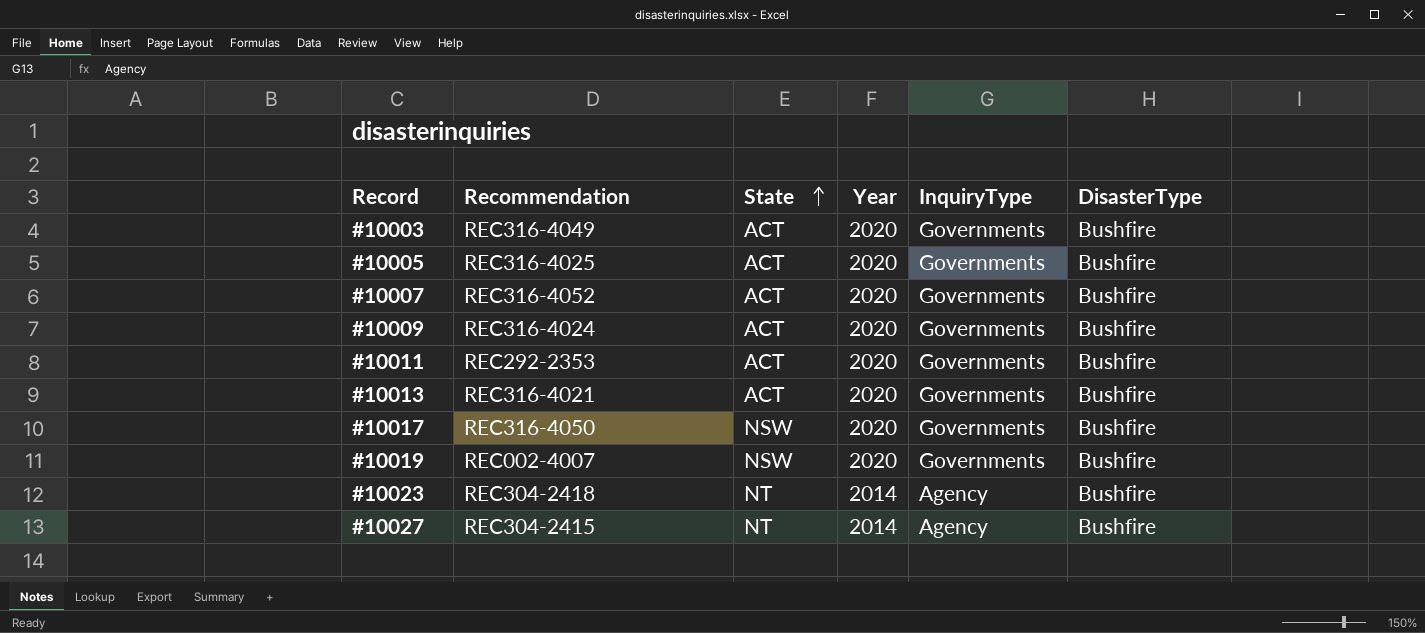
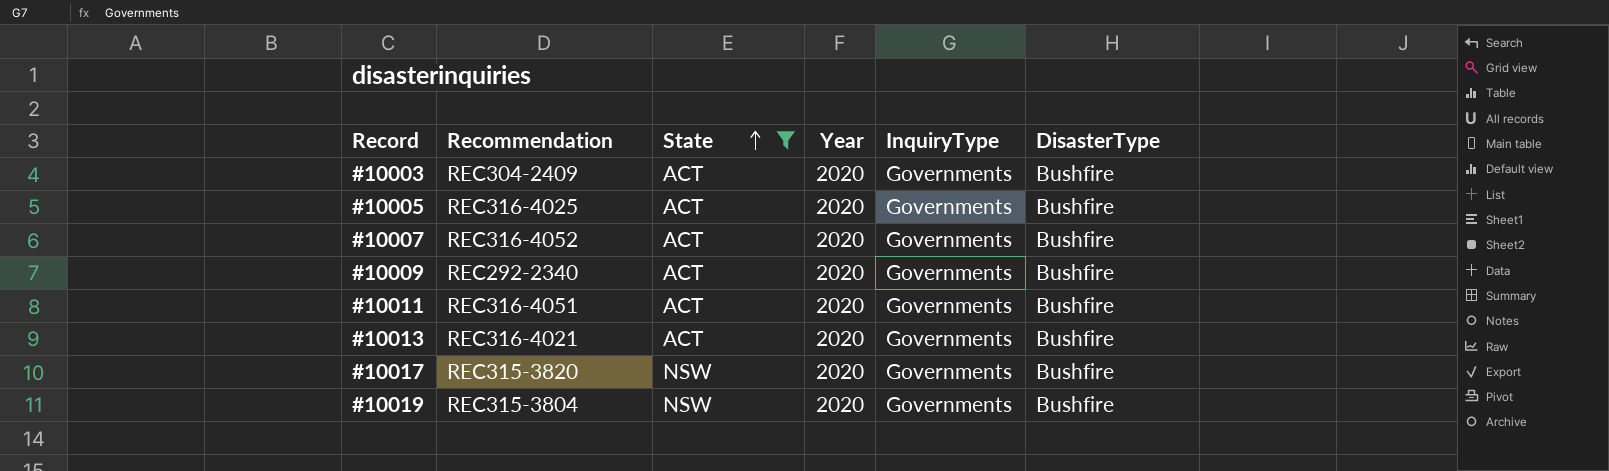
filter: none -> State != NT
#10003 | Recommendation: REC316-4049 -> REC304-2409
#10009 | Recommendation: REC316-4024 -> REC292-2340
#10011 | Recommendation: REC292-2353 -> REC316-4051
#10017 | Recommendation: REC316-4050 -> REC315-3820
#10019 | Recommendation: REC002-4007 -> REC315-3804

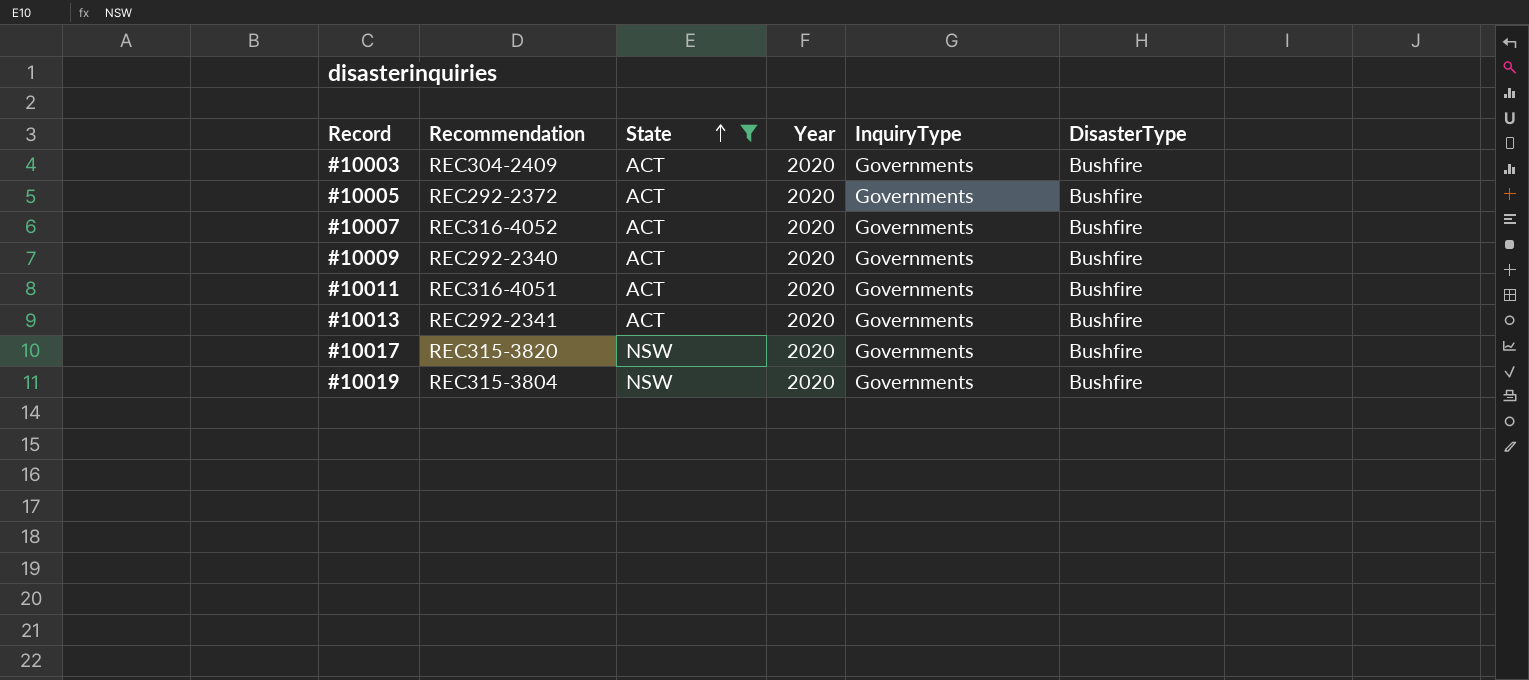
#10005 | Recommendation: REC316-4025 -> REC292-2372
#10013 | Recommendation: REC316-4021 -> REC292-2341

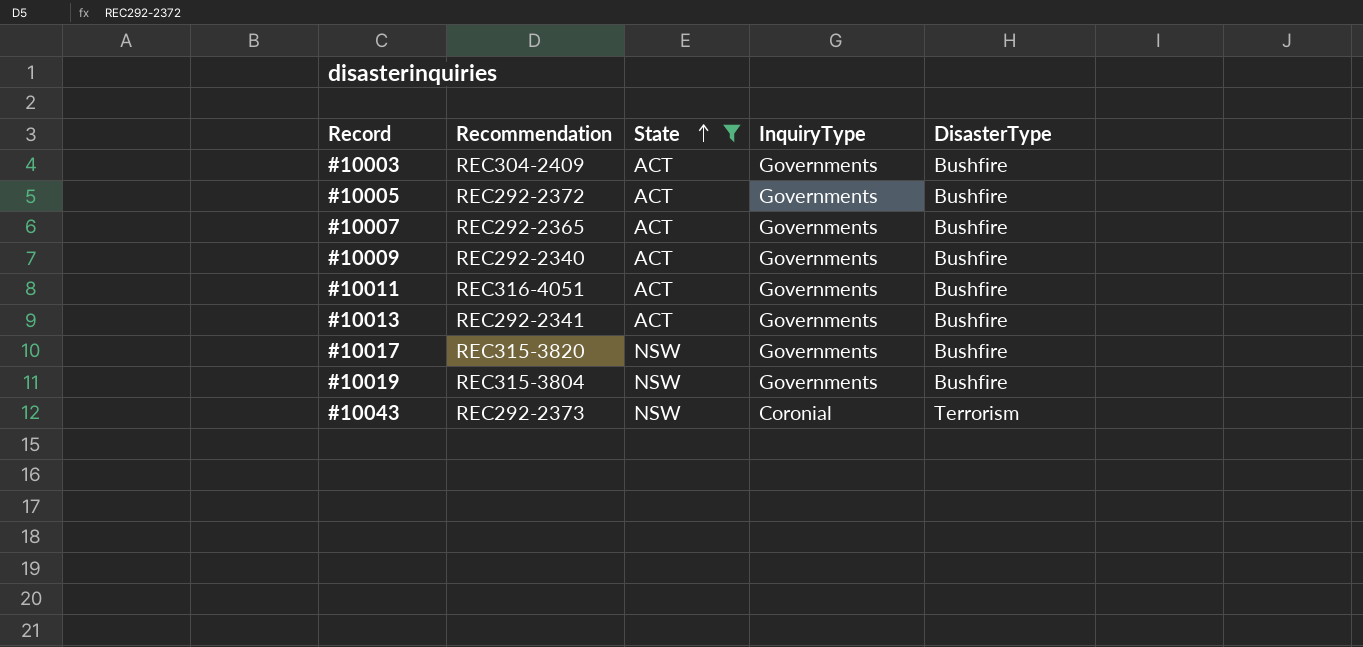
column Year | position: 4 -> none
#10007 | Recommendation: REC316-4052 -> REC292-2365
row #10043: none -> REC292-2373 | NSW | Coronial | Terrorism

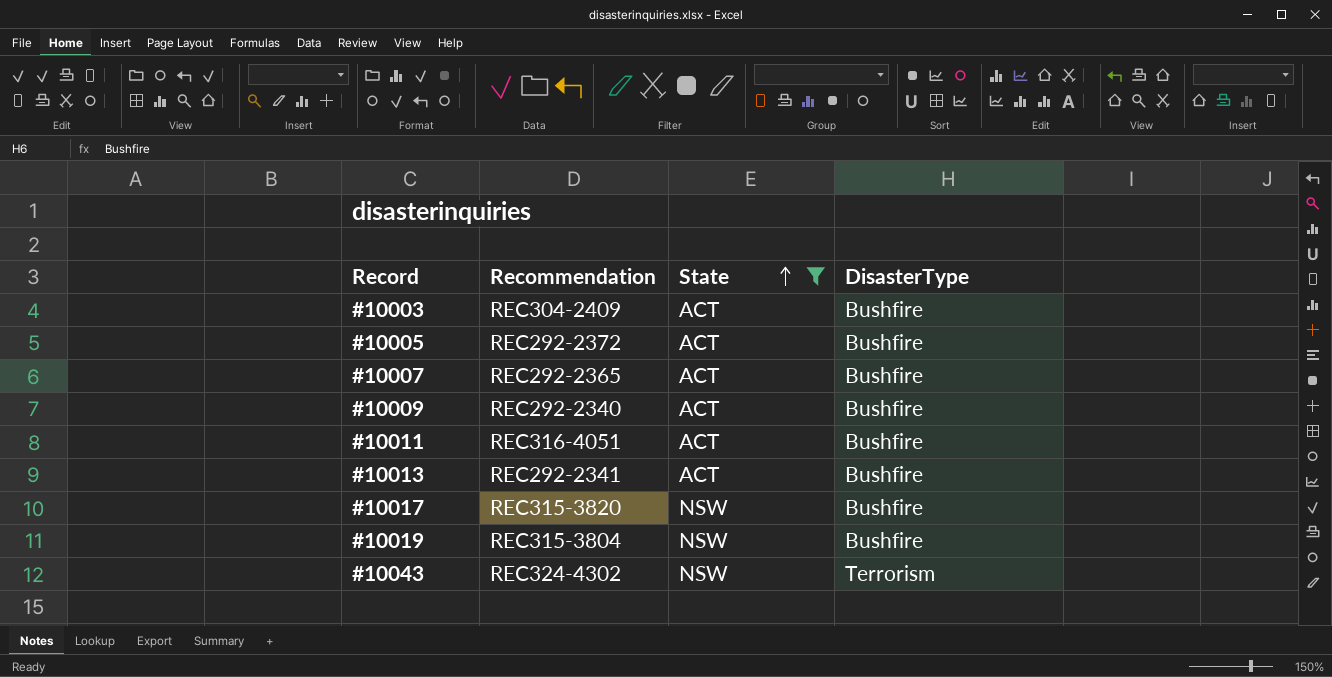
column InquiryType | position: 4 -> none
#10043 | Recommendation: REC292-2373 -> REC324-4302

